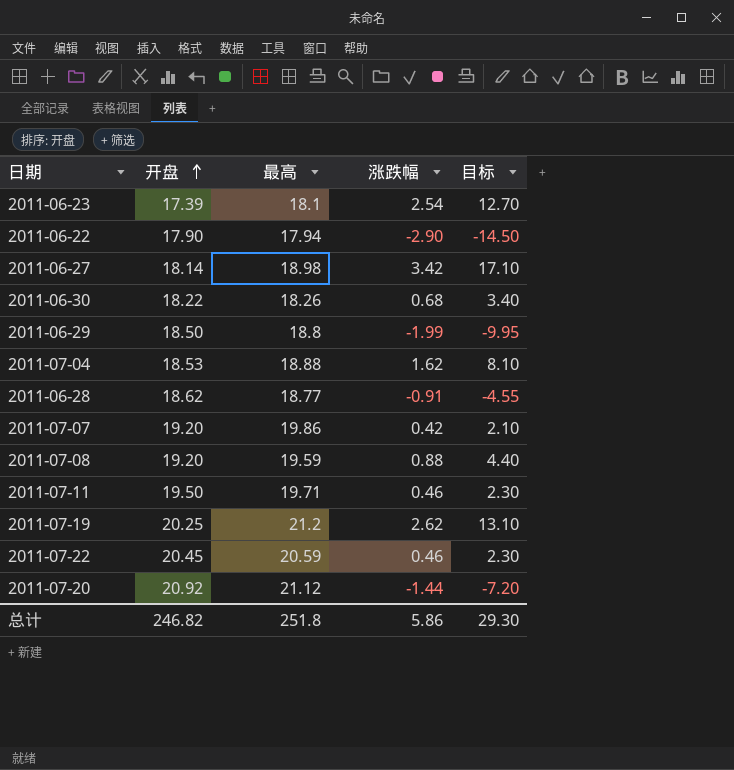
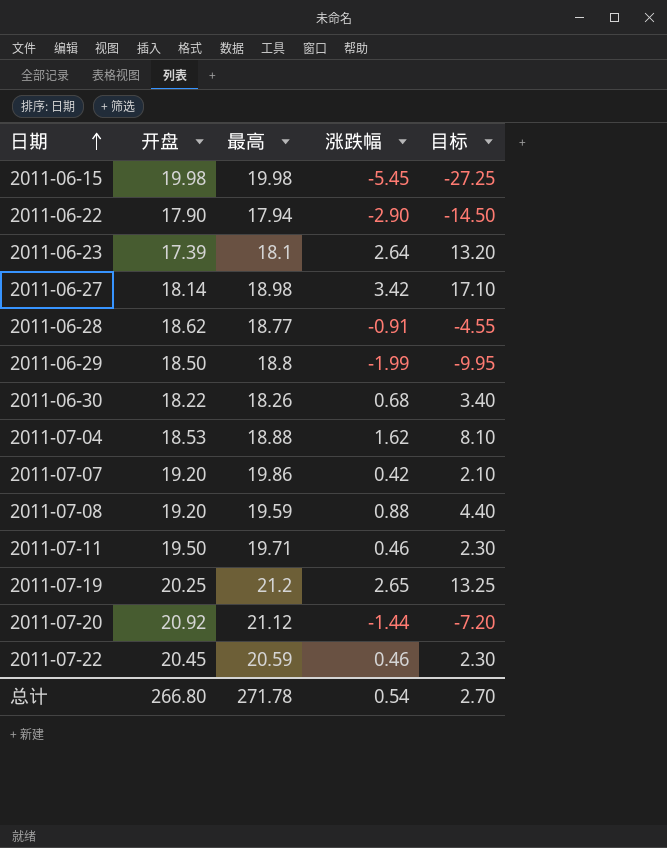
row order: 开盘 ascending -> 日期 ascending
row 2011-06-15: none -> 19.98 | 19.98 | -5.45 | -27.25
2011-06-23 | 涨跌幅: 2.54 -> 2.64
2011-06-23 | 目标: 12.70 -> 13.20
2011-07-19 | 涨跌幅: 2.62 -> 2.65
2011-07-19 | 目标: 13.10 -> 13.25
总计 | 开盘: 246.82 -> 266.80
总计 | 最高: 251.8 -> 271.78
总计 | 涨跌幅: 5.86 -> 0.54
总计 | 目标: 29.30 -> 2.70

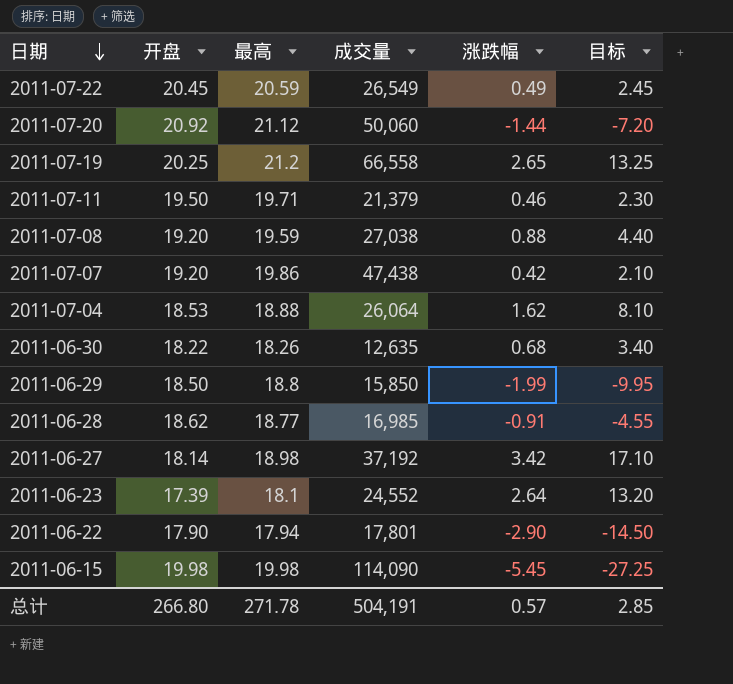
row order: 日期 ascending -> 日期 descending
column 成交量 | position: none -> 4
2011-07-22 | 涨跌幅: 0.46 -> 0.49
2011-07-22 | 目标: 2.30 -> 2.45
总计 | 涨跌幅: 0.54 -> 0.57
总计 | 目标: 2.70 -> 2.85

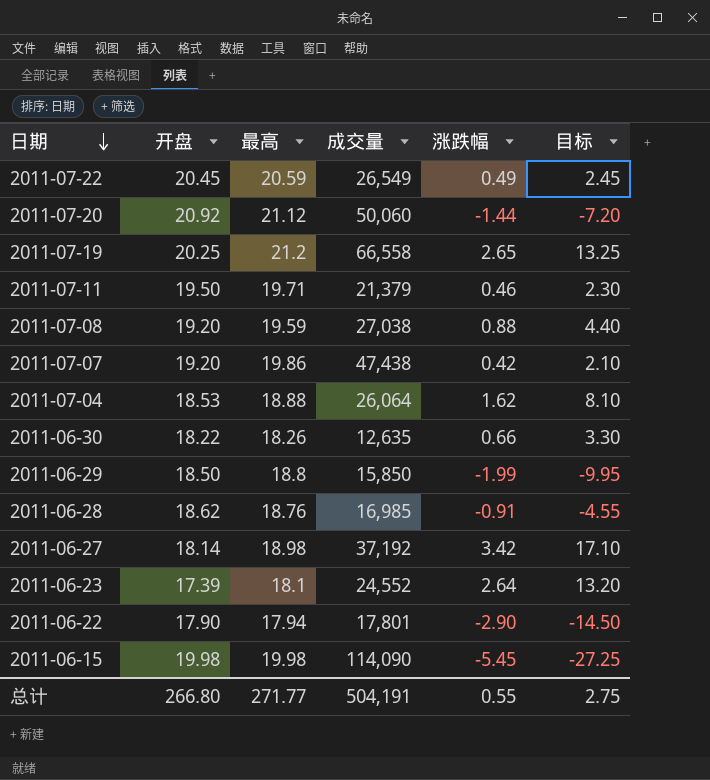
2011-06-30 | 涨跌幅: 0.68 -> 0.66
2011-06-30 | 目标: 3.40 -> 3.30
2011-06-28 | 最高: 18.77 -> 18.76
总计 | 最高: 271.78 -> 271.77
总计 | 涨跌幅: 0.57 -> 0.55
总计 | 目标: 2.85 -> 2.75

